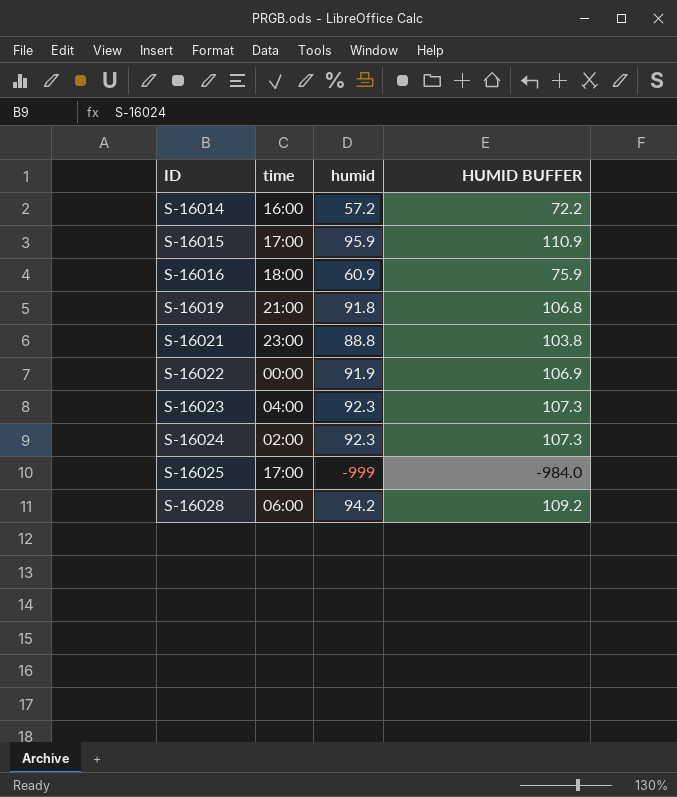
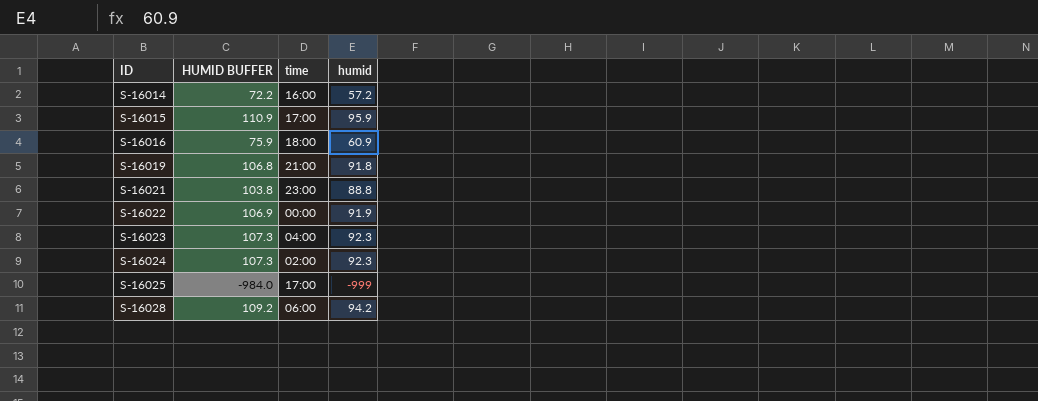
column HUMID BUFFER | position: 4 -> 2

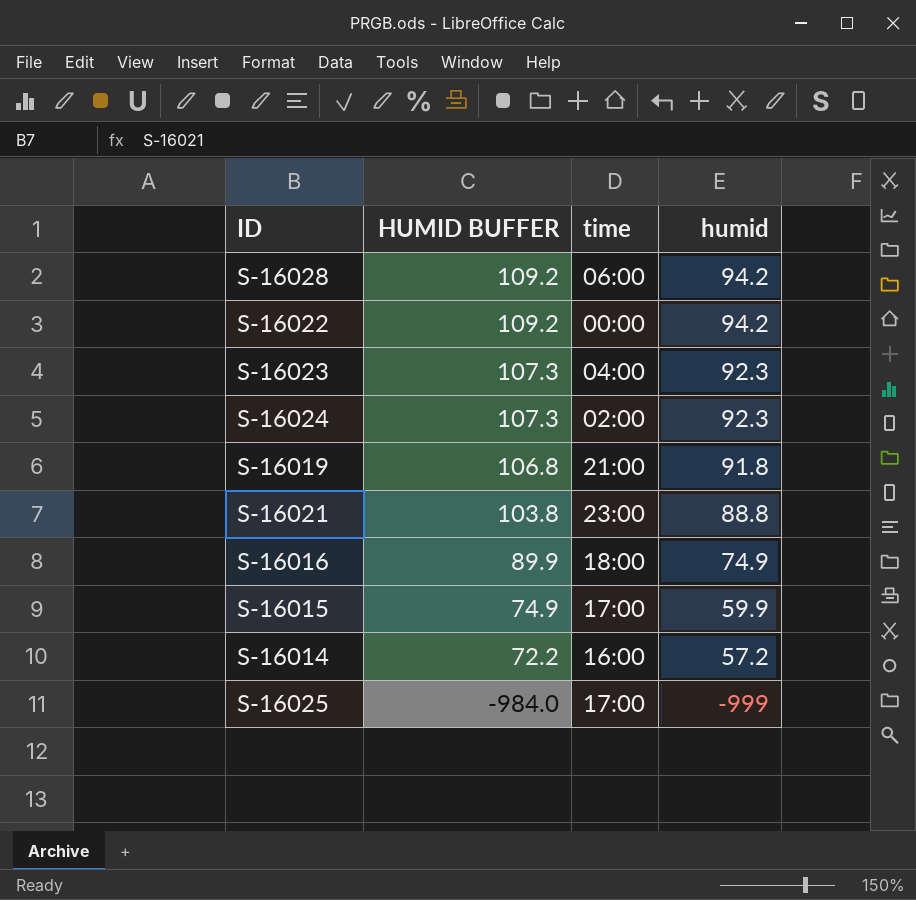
row order: ID ascending -> HUMID BUFFER descending
S-16022 | HUMID BUFFER: 106.9 -> 109.2
S-16022 | humid: 91.9 -> 94.2
S-16016 | HUMID BUFFER: 75.9 -> 89.9
S-16016 | humid: 60.9 -> 74.9
S-16015 | HUMID BUFFER: 110.9 -> 74.9
S-16015 | humid: 95.9 -> 59.9

